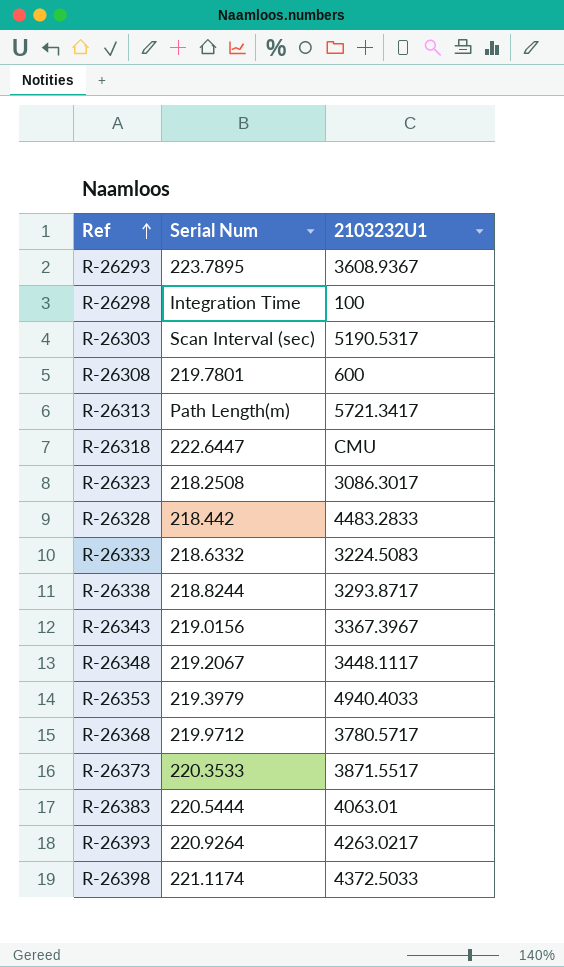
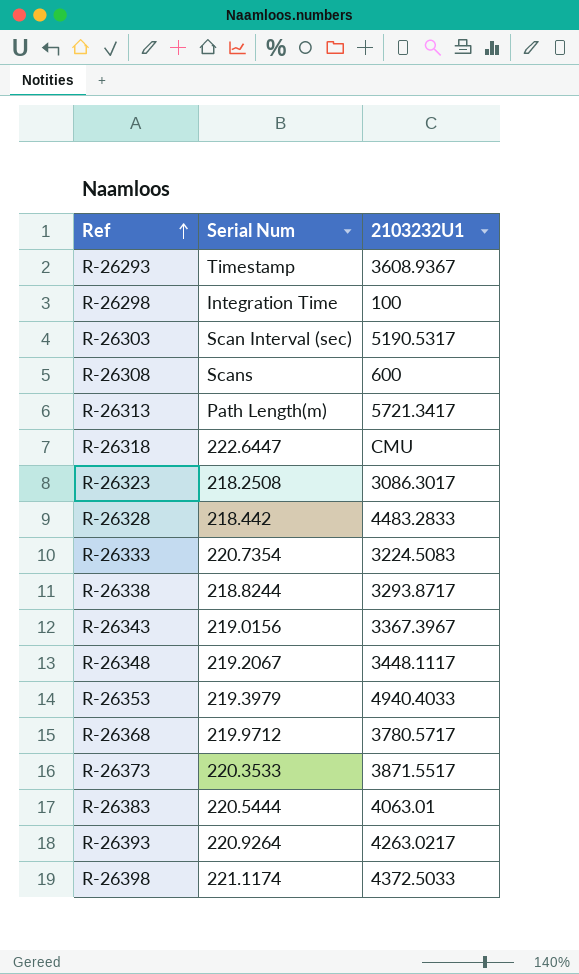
R-26293 | Serial Num: 223.7895 -> Timestamp
R-26308 | Serial Num: 219.7801 -> Scans
R-26333 | Serial Num: 218.6332 -> 220.7354

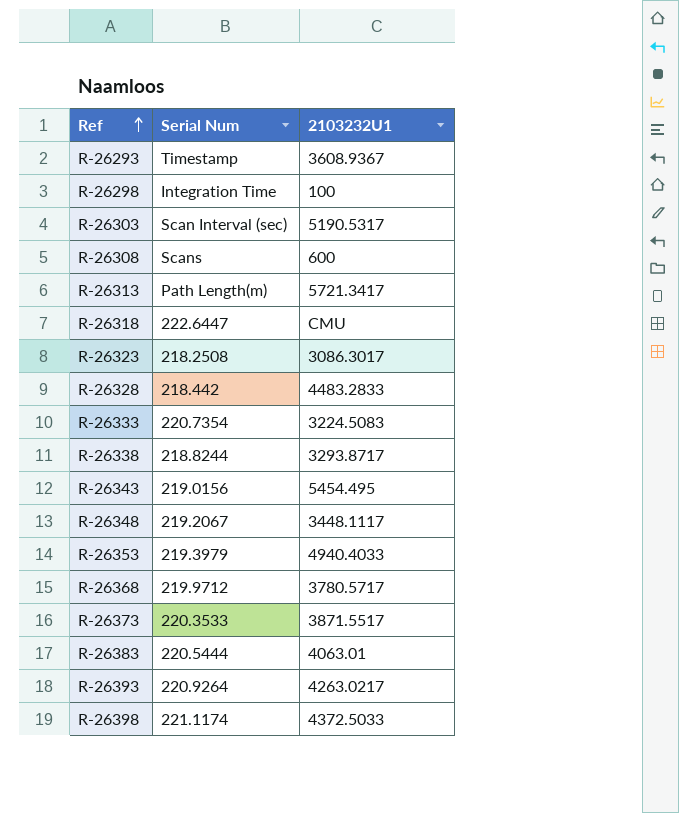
R-26343 | 2103232U1: 3367.3967 -> 5454.495

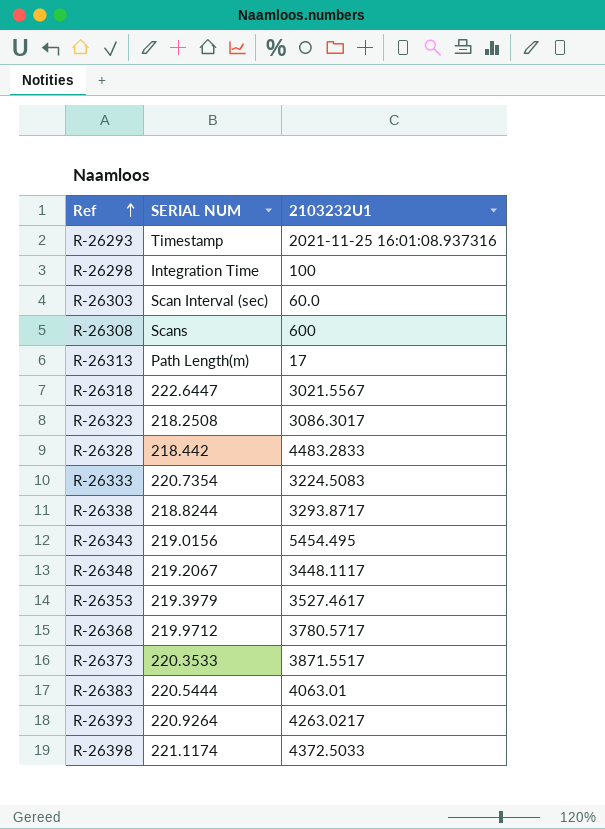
column name: Serial Num -> SERIAL NUM
R-26293 | 2103232U1: 3608.9367 -> 2021-11-25 16:01:08.937316
R-26303 | 2103232U1: 5190.5317 -> 60.0
R-26313 | 2103232U1: 5721.3417 -> 17
R-26318 | 2103232U1: CMU -> 3021.5567
R-26353 | 2103232U1: 4940.4033 -> 3527.4617

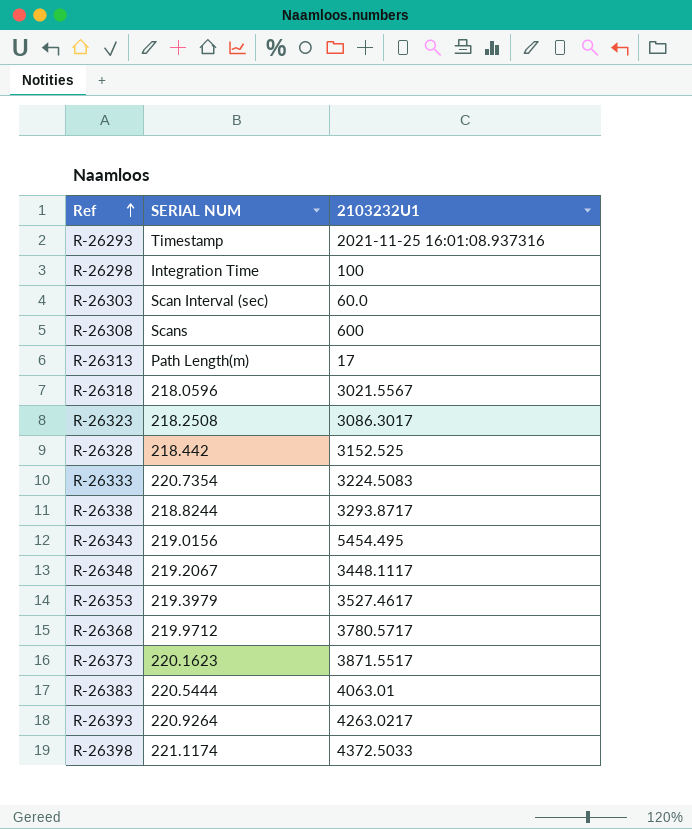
R-26318 | SERIAL NUM: 222.6447 -> 218.0596
R-26328 | 2103232U1: 4483.2833 -> 3152.525
R-26373 | SERIAL NUM: 220.3533 -> 220.1623

